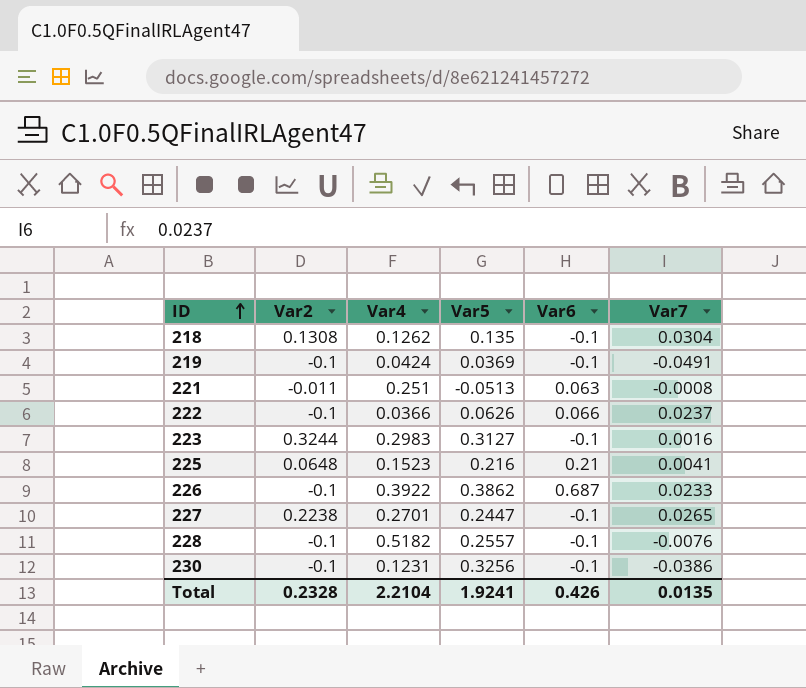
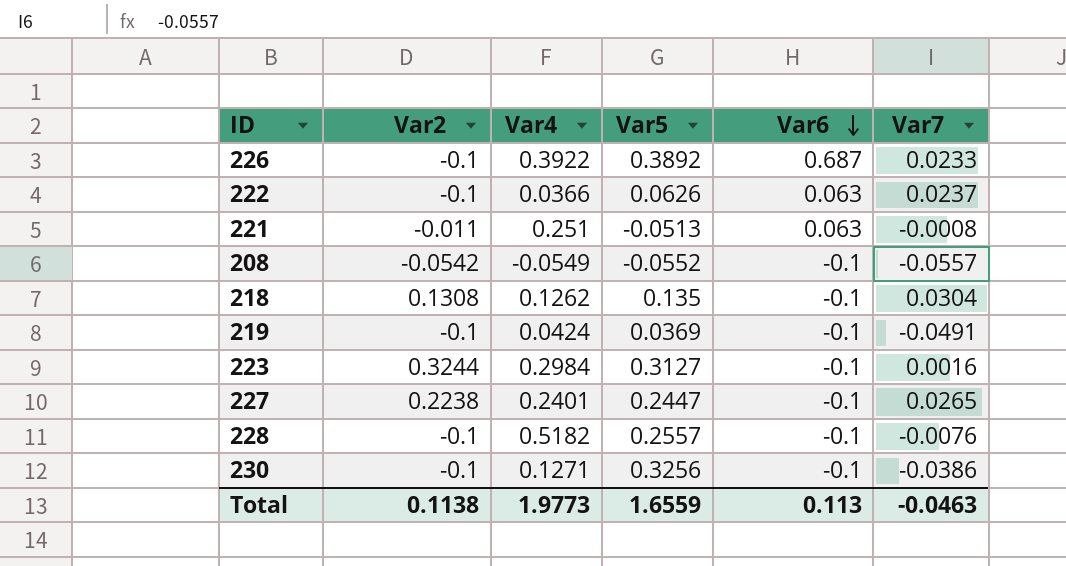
row order: ID ascending -> Var6 descending
row 225: 0.0648 | 0.1523 | 0.216 | 0.21 | 0.0041 -> none
226 | Var5: 0.3862 -> 0.3892
222 | Var6: 0.066 -> 0.063
row 208: none -> -0.0542 | -0.0549 | -0.0552 | -0.1 | -0.0557
223 | Var4: 0.2983 -> 0.2984
227 | Var4: 0.2701 -> 0.2401
230 | Var4: 0.1231 -> 0.1271
Total | Var2: 0.2328 -> 0.1138
Total | Var4: 2.2104 -> 1.9773
Total | Var5: 1.9241 -> 1.6559
Total | Var6: 0.426 -> 0.113
Total | Var7: 0.0135 -> -0.0463

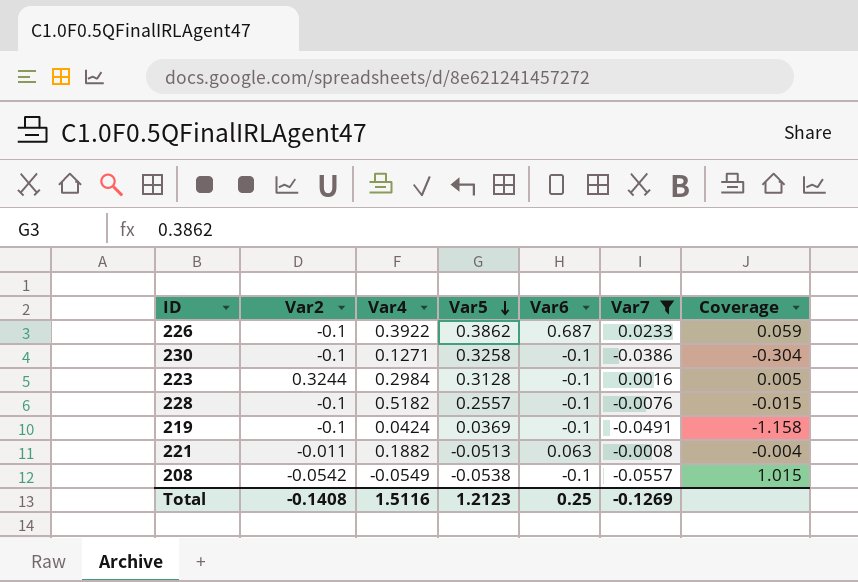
filter: none -> Var7 <= 0.0233
row order: Var6 descending -> Var5 descending
column Coverage | formula: none -> [Var7] / [Var4]
226 | Var5: 0.3892 -> 0.3862
230 | Var5: 0.3256 -> 0.3258
223 | Var5: 0.3127 -> 0.3128
221 | Var4: 0.251 -> 0.1882
208 | Var5: -0.0552 -> -0.0538
Total | Var2: 0.1138 -> -0.1408
Total | Var4: 1.9773 -> 1.5116
Total | Var5: 1.6559 -> 1.2123
Total | Var6: 0.113 -> 0.25
Total | Var7: -0.0463 -> -0.1269

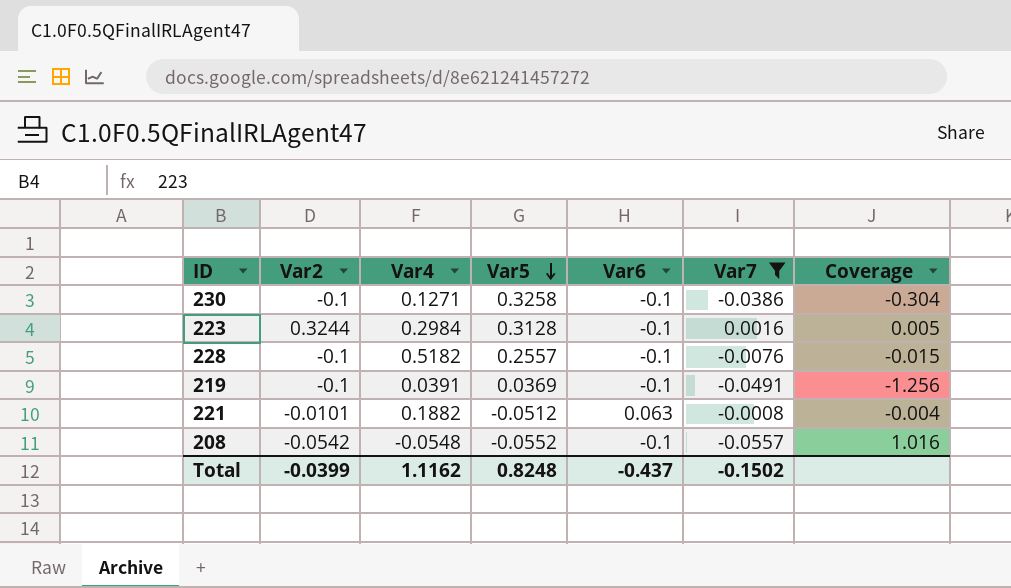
row 226: -0.1 | 0.3922 | 0.3862 | 0.687 | 0.0233 | 0.059 -> none
219 | Var4: 0.0424 -> 0.0391
219 | Coverage: -1.158 -> -1.256
221 | Var2: -0.011 -> -0.0101
221 | Var5: -0.0513 -> -0.0512
208 | Var4: -0.0549 -> -0.0548
208 | Var5: -0.0538 -> -0.0552
208 | Coverage: 1.015 -> 1.016
Total | Var2: -0.1408 -> -0.0399
Total | Var4: 1.5116 -> 1.1162
Total | Var5: 1.2123 -> 0.8248
Total | Var6: 0.25 -> -0.437
Total | Var7: -0.1269 -> -0.1502

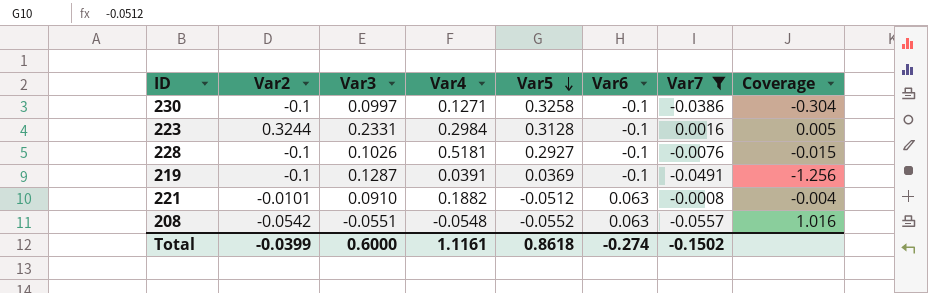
column Var3 | position: none -> 3
228 | Var4: 0.5182 -> 0.5181
228 | Var5: 0.2557 -> 0.2927
208 | Var6: -0.1 -> 0.063
Total | Var4: 1.1162 -> 1.1161
Total | Var5: 0.8248 -> 0.8618
Total | Var6: -0.437 -> -0.274

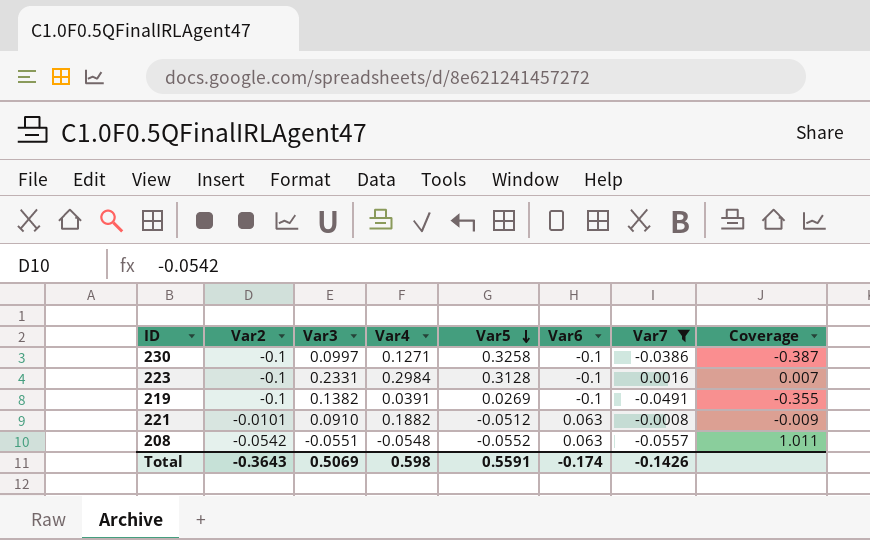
column Coverage | formula: [Var7] / [Var4] -> [Var7] / [Var3]
row 228: -0.1 | 0.1026 | 0.5181 | 0.2927 | -0.1 | -0.0076 | -0.015 -> none
223 | Var2: 0.3244 -> -0.1
219 | Var3: 0.1287 -> 0.1382
219 | Var5: 0.0369 -> 0.0269
Total | Var2: -0.0399 -> -0.3643
Total | Var3: 0.6000 -> 0.5069
Total | Var4: 1.1161 -> 0.598
Total | Var5: 0.8618 -> 0.5591
Total | Var6: -0.274 -> -0.174
Total | Var7: -0.1502 -> -0.1426

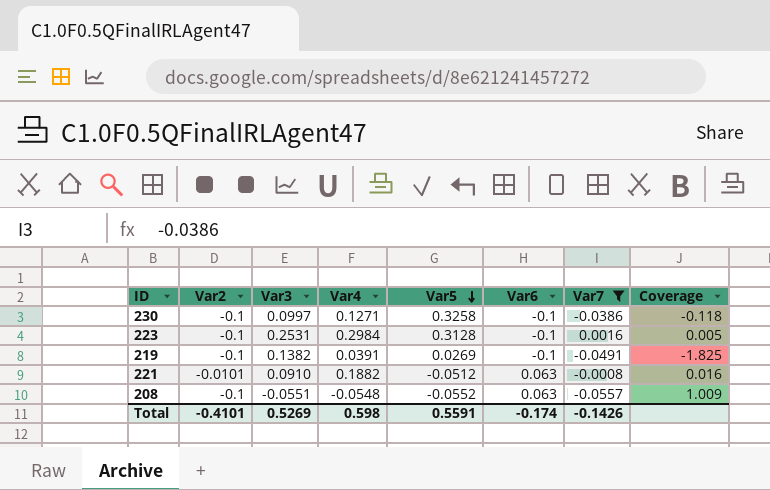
column Coverage | formula: [Var7] / [Var3] -> [Var7] / [Var5]
223 | Var3: 0.2331 -> 0.2531
208 | Var2: -0.0542 -> -0.1
Total | Var2: -0.3643 -> -0.4101
Total | Var3: 0.5069 -> 0.5269

